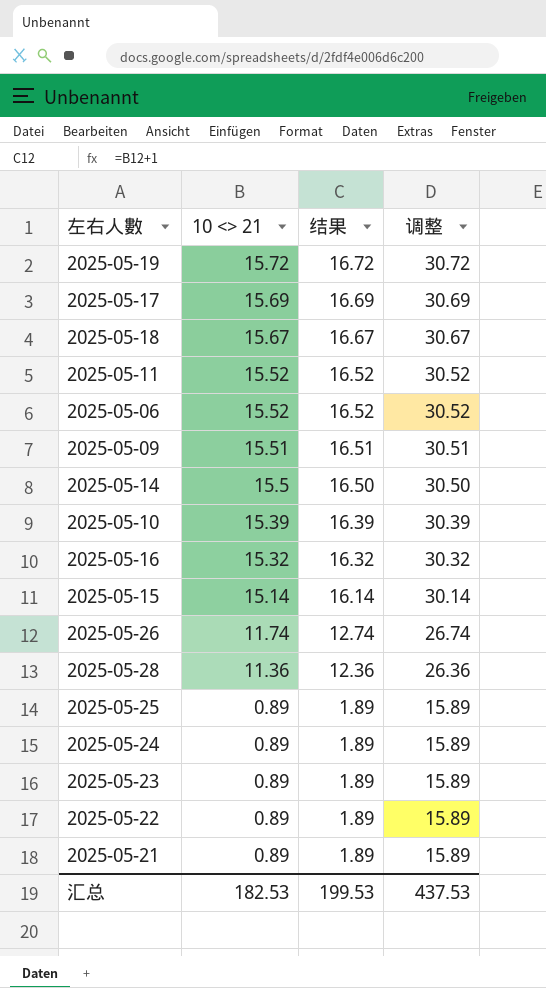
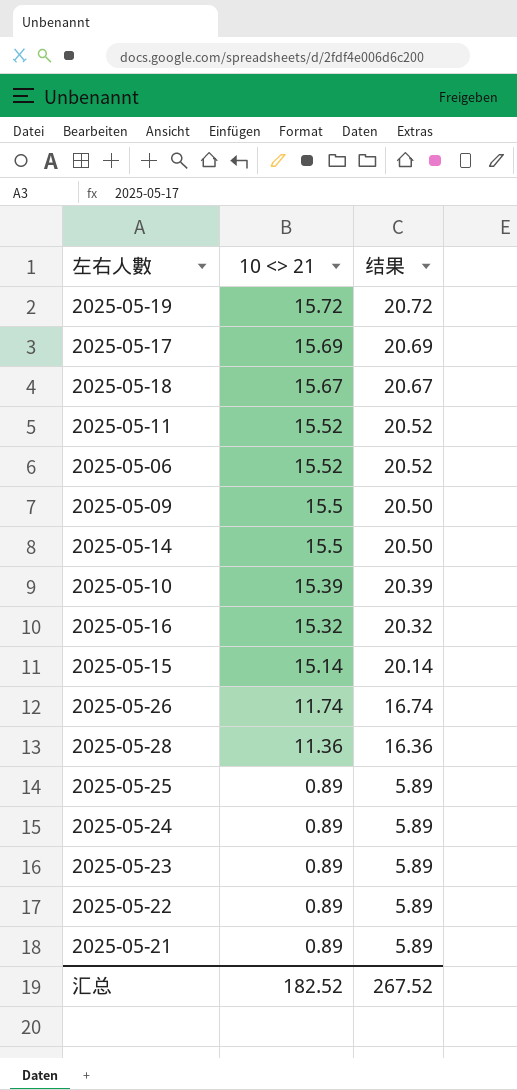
column 调整 | formula: [10 <> 21] + 15 -> none
column 结果 | formula: [10 <> 21] + 1 -> [10 <> 21] + 5
2025-05-09 | 10 <> 21: 15.51 -> 15.5
汇总 | 10 <> 21: 182.53 -> 182.52
汇总 | 结果: 199.53 -> 267.52

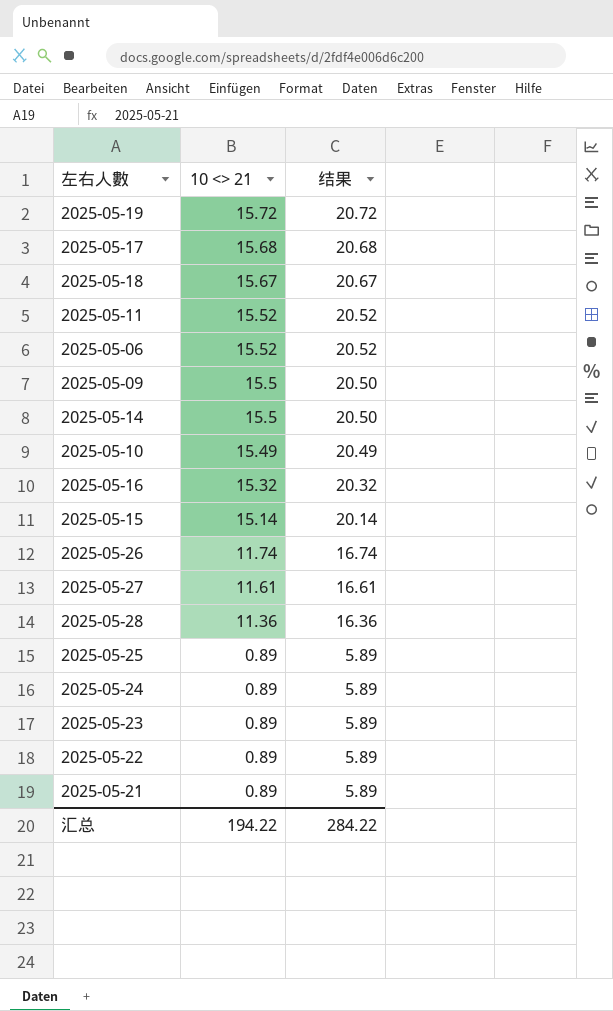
2025-05-17 | 10 <> 21: 15.69 -> 15.68
2025-05-17 | 结果: 20.69 -> 20.68
2025-05-10 | 10 <> 21: 15.39 -> 15.49
2025-05-10 | 结果: 20.39 -> 20.49
row 2025-05-27: none -> 11.61 | 16.61
汇总 | 10 <> 21: 182.52 -> 194.22
汇总 | 结果: 267.52 -> 284.22

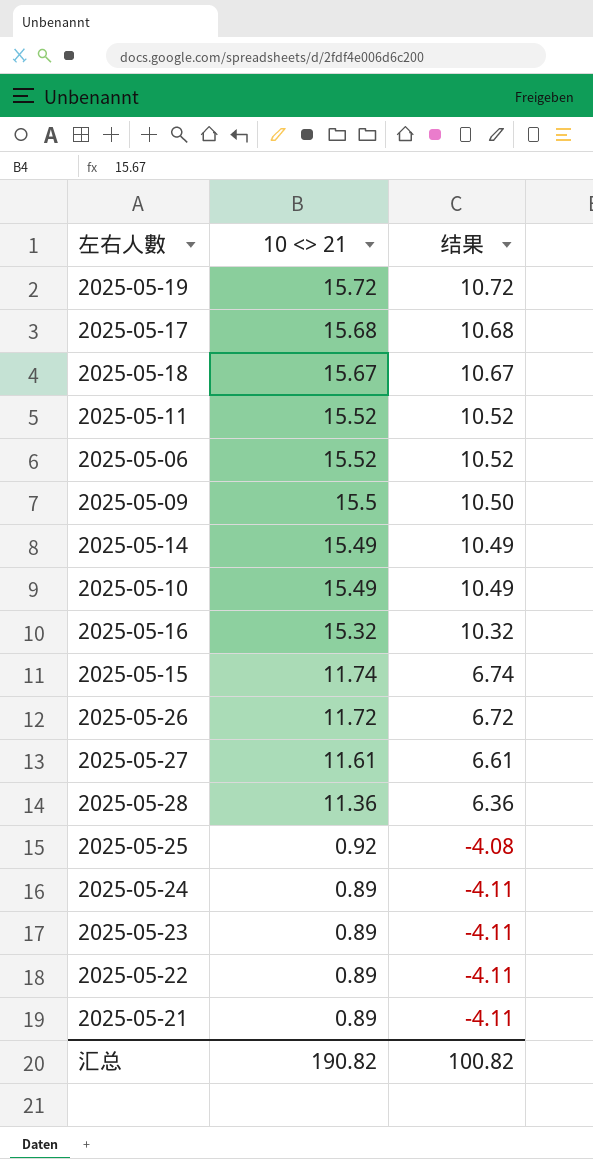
column 结果 | formula: [10 <> 21] + 5 -> [10 <> 21] - 5
2025-05-14 | 10 <> 21: 15.5 -> 15.49
2025-05-15 | 10 <> 21: 15.14 -> 11.74
2025-05-26 | 10 <> 21: 11.74 -> 11.72
2025-05-25 | 10 <> 21: 0.89 -> 0.92
汇总 | 10 <> 21: 194.22 -> 190.82
汇总 | 结果: 284.22 -> 100.82

